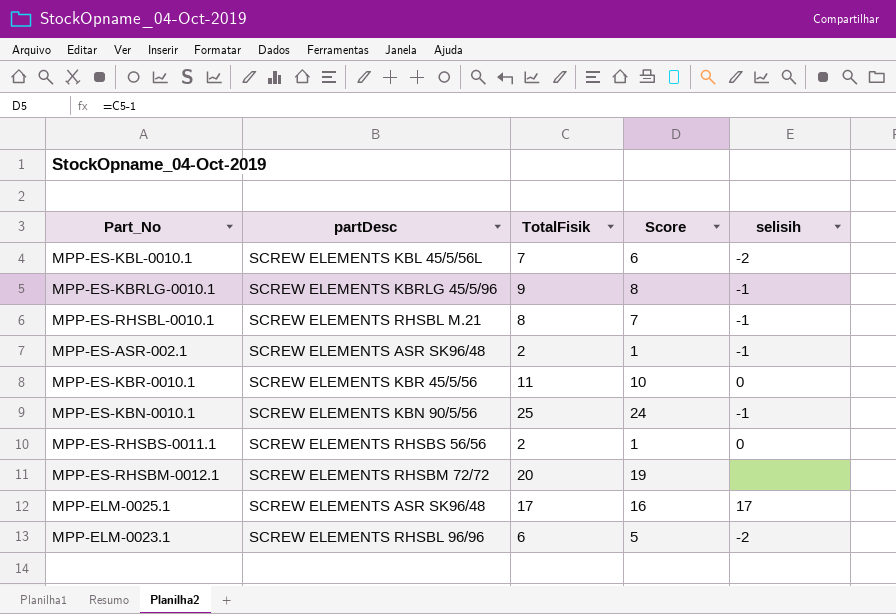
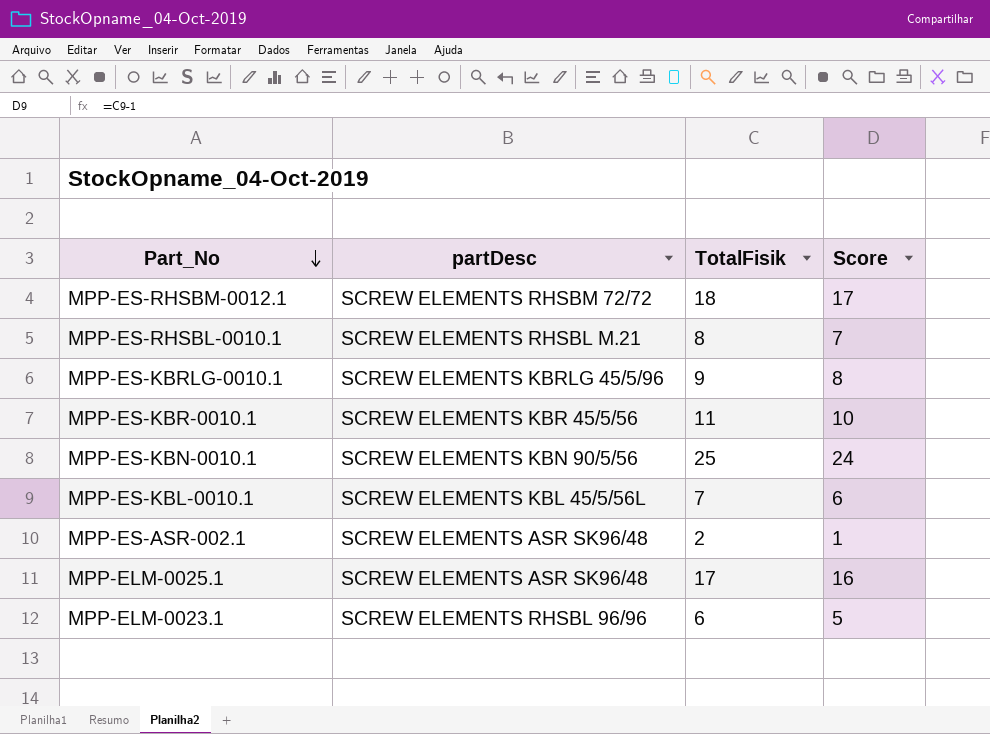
row order: none -> Part_No descending
column selisih | position: 5 -> none
row MPP-ES-RHSBS-0011.1: SCREW ELEMENTS RHSBS 56/56 | 2 | 1 | 0 -> none
MPP-ES-RHSBM-0012.1 | TotalFisik: 20 -> 18
MPP-ES-RHSBM-0012.1 | Score: 19 -> 17

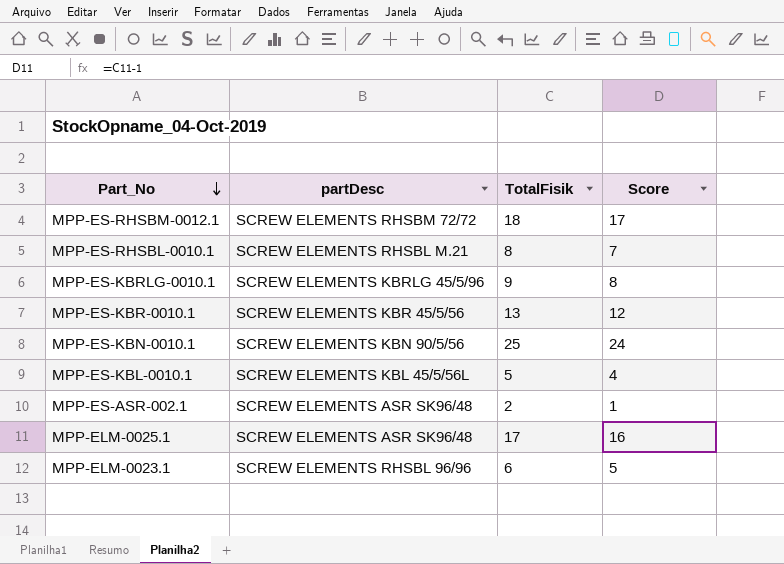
MPP-ES-KBR-0010.1 | TotalFisik: 11 -> 13
MPP-ES-KBR-0010.1 | Score: 10 -> 12
MPP-ES-KBL-0010.1 | TotalFisik: 7 -> 5
MPP-ES-KBL-0010.1 | Score: 6 -> 4

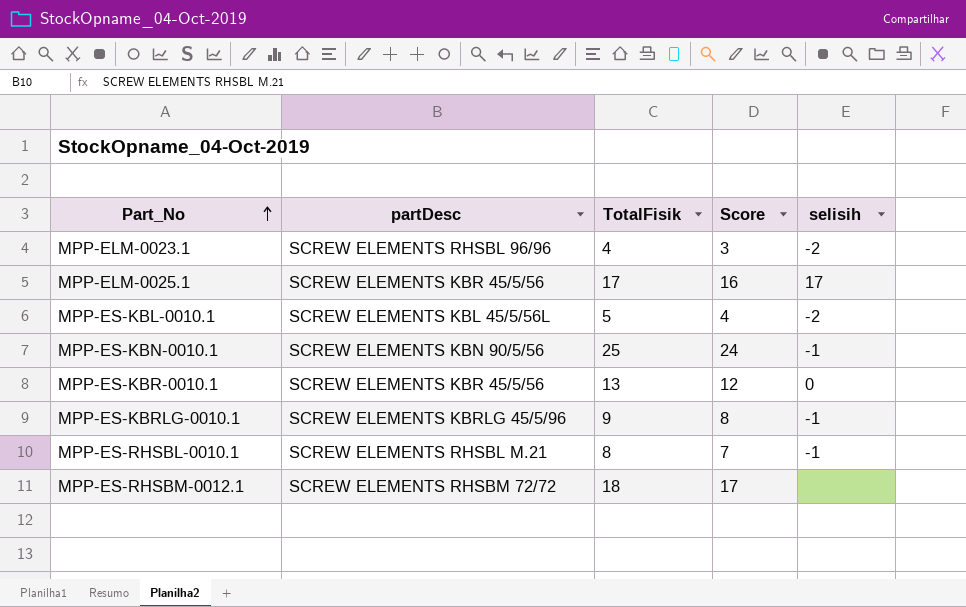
row order: Part_No descending -> Part_No ascending
column selisih | position: none -> 5
row MPP-ES-ASR-002.1: SCREW ELEMENTS ASR SK96/48 | 2 | 1 -> none
MPP-ELM-0023.1 | TotalFisik: 6 -> 4
MPP-ELM-0023.1 | Score: 5 -> 3
MPP-ELM-0025.1 | partDesc: SCREW ELEMENTS ASR SK96/48 -> SCREW ELEMENTS KBR 45/5/56

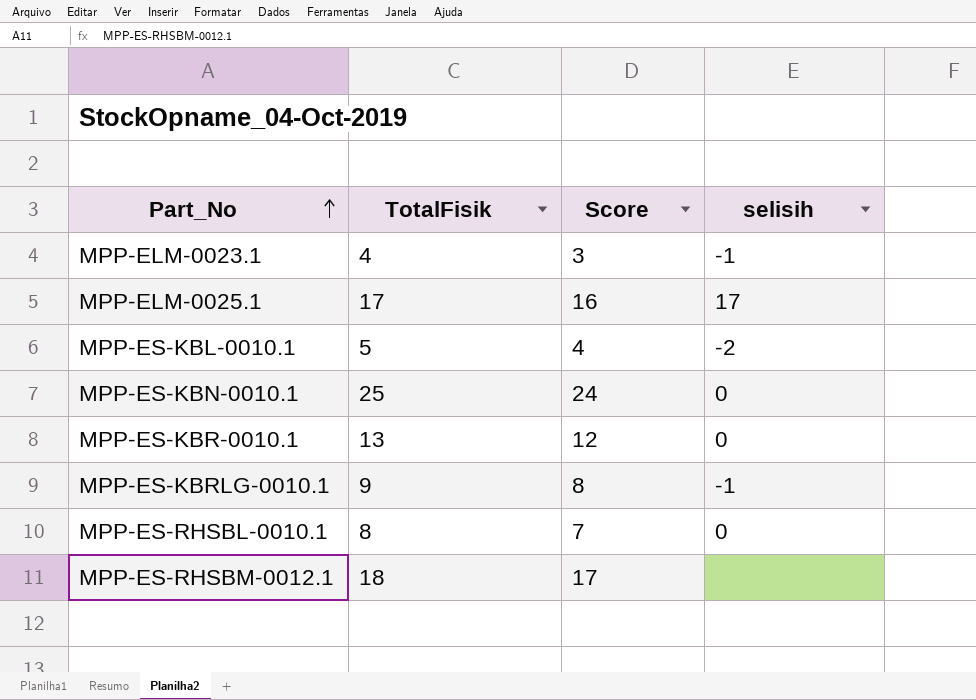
column partDesc | position: 2 -> none
MPP-ELM-0023.1 | selisih: -2 -> -1
MPP-ES-KBN-0010.1 | selisih: -1 -> 0
MPP-ES-RHSBL-0010.1 | selisih: -1 -> 0

